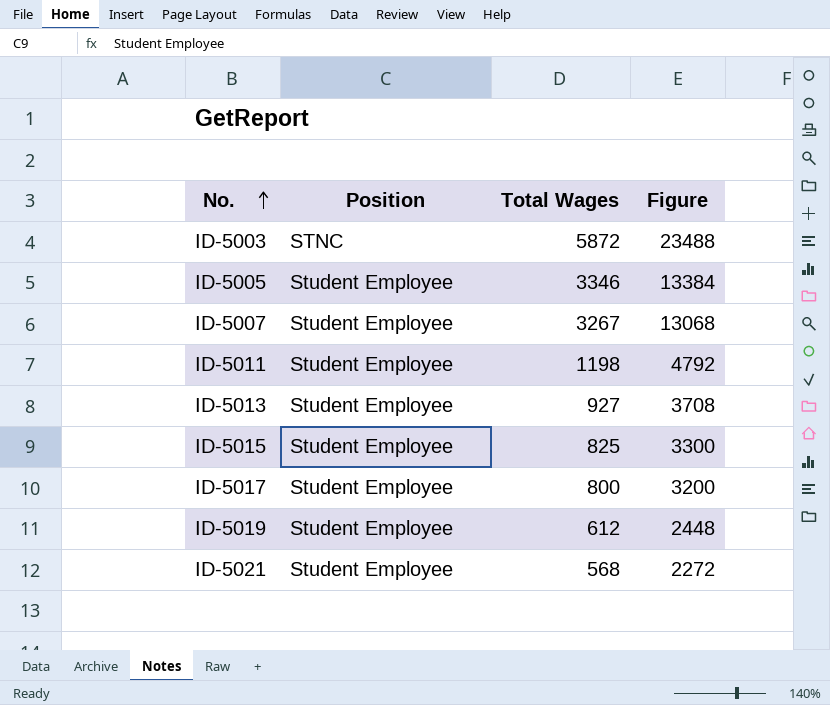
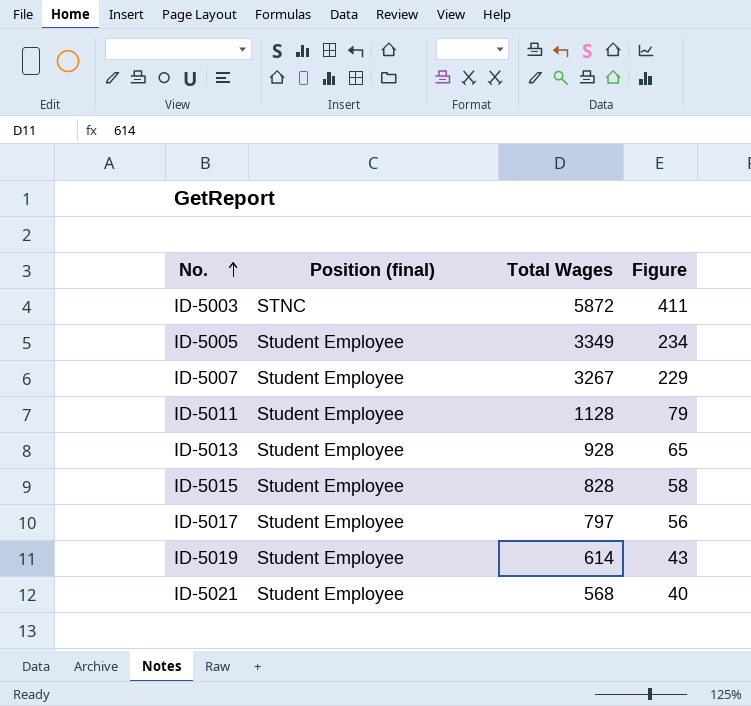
column name: Position -> Position (final)
column Figure | formula: [Total Wages] * 4 -> [Total Wages] * 0.07
ID-5005 | Total Wages: 3346 -> 3349
ID-5011 | Total Wages: 1198 -> 1128
ID-5013 | Total Wages: 927 -> 928
ID-5015 | Total Wages: 825 -> 828
ID-5017 | Total Wages: 800 -> 797
ID-5019 | Total Wages: 612 -> 614

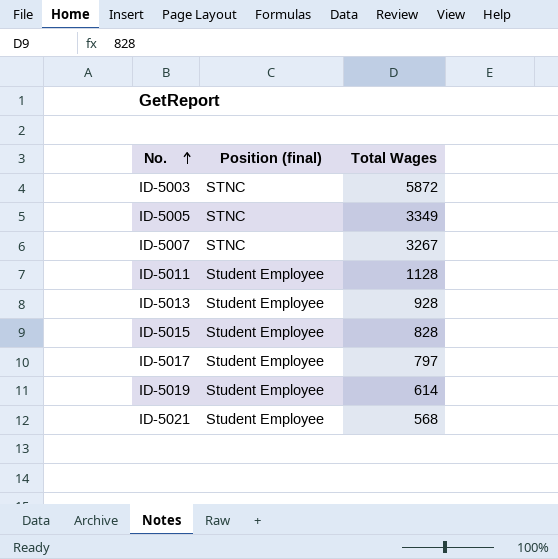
column Figure | formula: [Total Wages] * 0.07 -> none
ID-5005 | Position (final): Student Employee -> STNC
ID-5007 | Position (final): Student Employee -> STNC

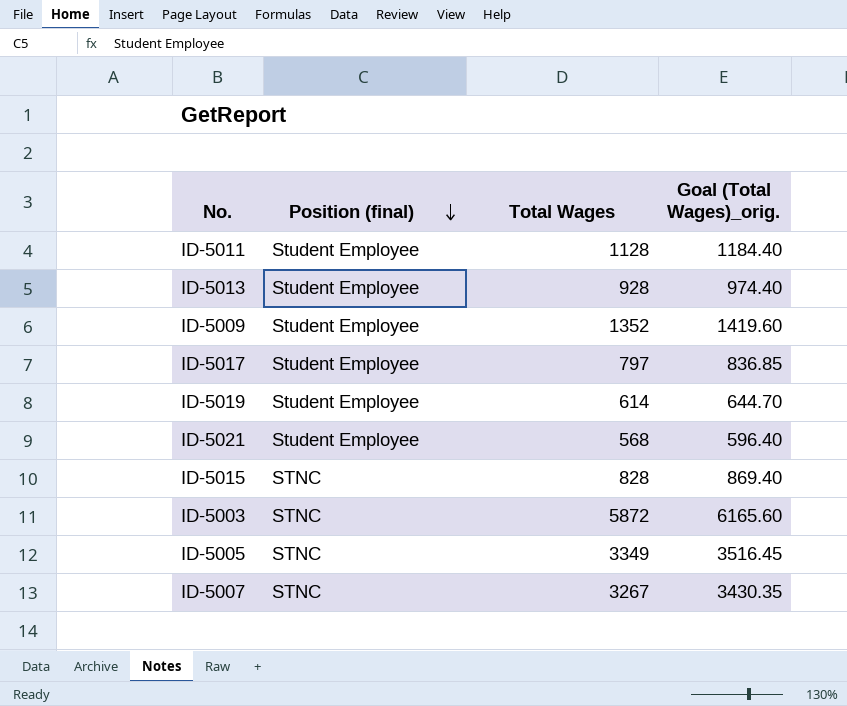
row order: No. ascending -> Position (final) descending
column Goal (Total Wages)_orig. | formula: none -> [Total Wages] * 1.05
row ID-5009: none -> Student Employee | 1352 | 1419.60
ID-5015 | Position (final): Student Employee -> STNC

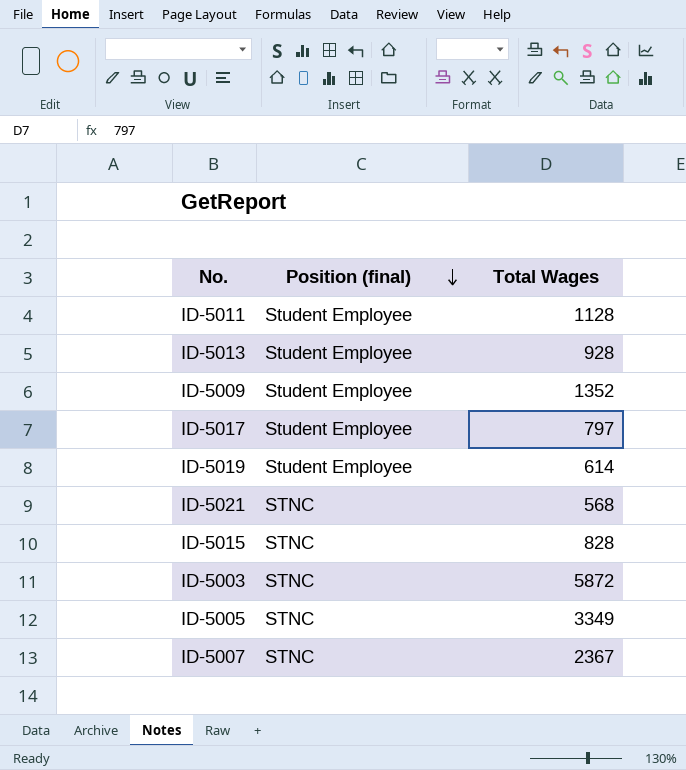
column Goal (Total Wages)_orig. | formula: [Total Wages] * 1.05 -> none
ID-5021 | Position (final): Student Employee -> STNC
ID-5007 | Total Wages: 3267 -> 2367

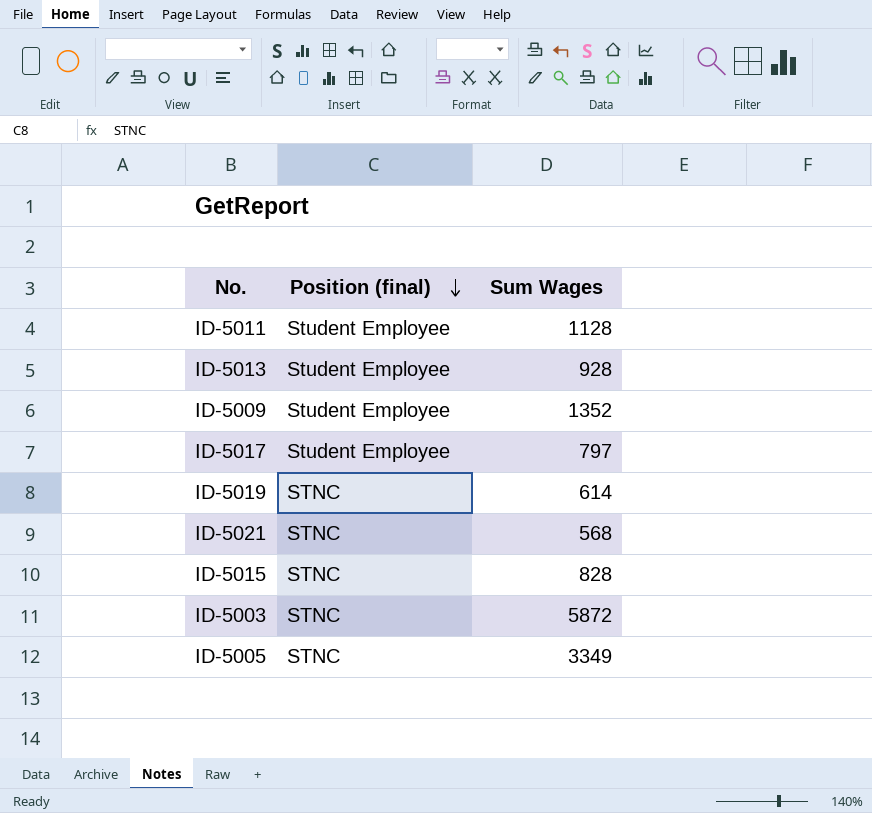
column name: Total Wages -> Sum Wages
row ID-5007: STNC | 2367 -> none
ID-5019 | Position (final): Student Employee -> STNC

